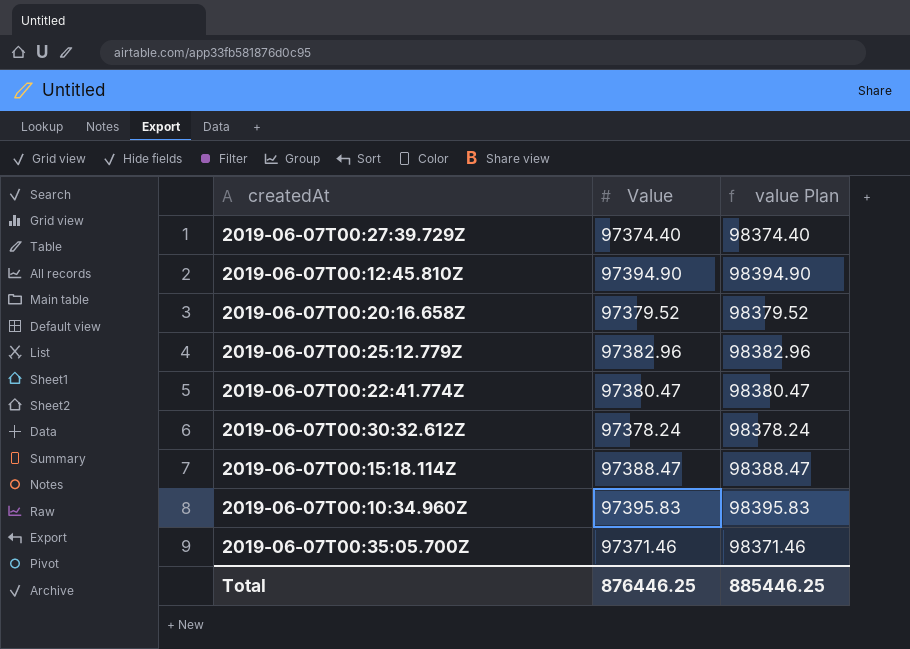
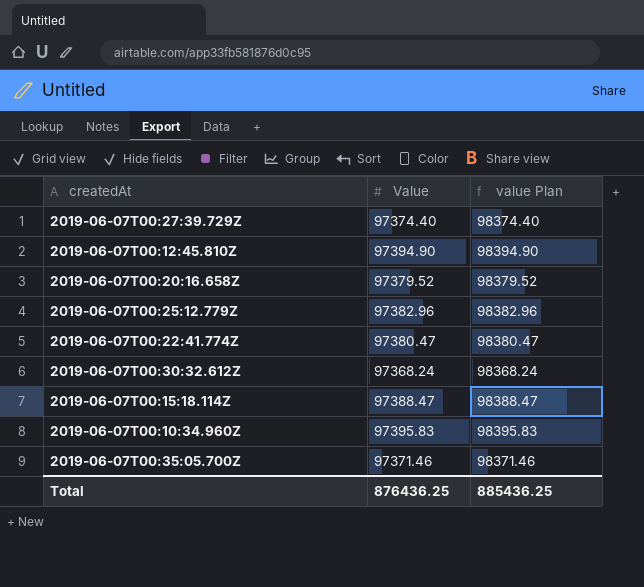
2019-06-07T00:30:32.612Z | Value: 97378.24 -> 97368.24
2019-06-07T00:30:32.612Z | value Plan: 98378.24 -> 98368.24
Total | Value: 876446.25 -> 876436.25
Total | value Plan: 885446.25 -> 885436.25

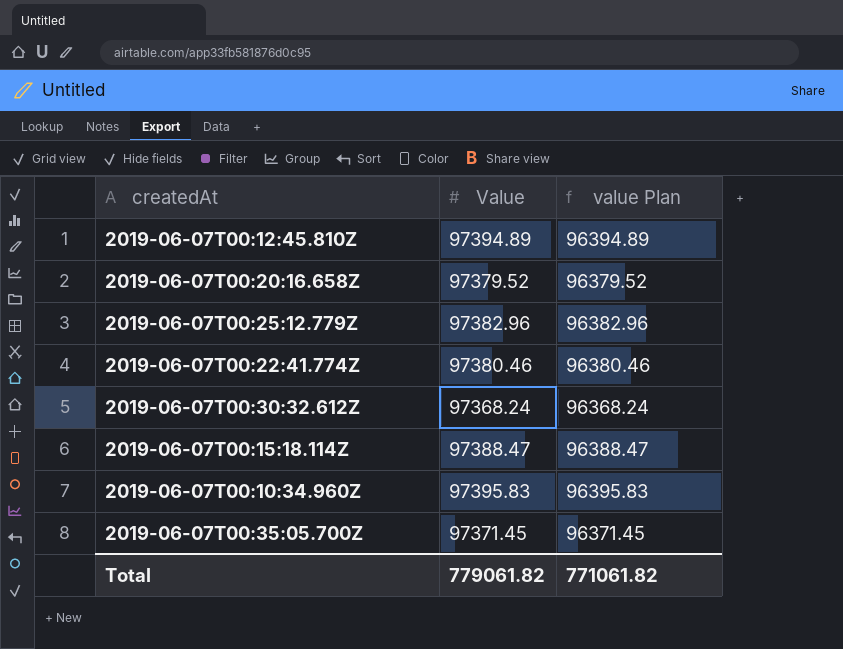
column value Plan | formula: [Value] + 1000 -> [Value] - 1000
row 2019-06-07T00:27:39.729Z: 97374.40 | 98374.40 -> none
2019-06-07T00:12:45.810Z | Value: 97394.90 -> 97394.89
2019-06-07T00:22:41.774Z | Value: 97380.47 -> 97380.46
2019-06-07T00:35:05.700Z | Value: 97371.46 -> 97371.45
Total | Value: 876436.25 -> 779061.82
Total | value Plan: 885436.25 -> 771061.82

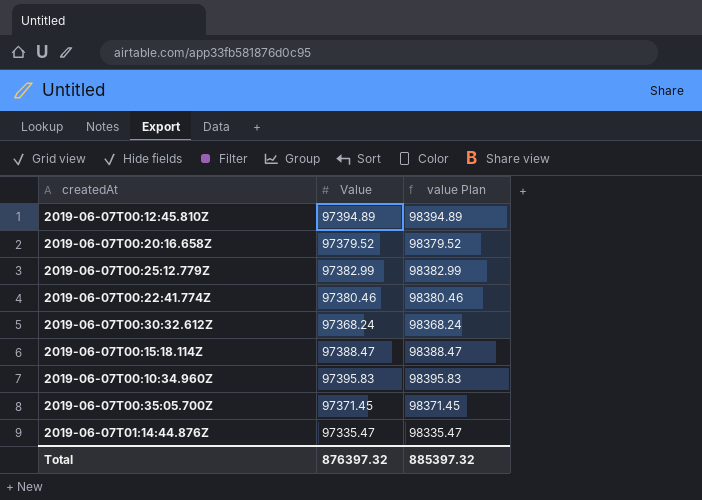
column value Plan | formula: [Value] - 1000 -> [Value] + 1000
2019-06-07T00:25:12.779Z | Value: 97382.96 -> 97382.99
row 2019-06-07T01:14:44.876Z: none -> 97335.47 | 98335.47
Total | Value: 779061.82 -> 876397.32
Total | value Plan: 771061.82 -> 885397.32

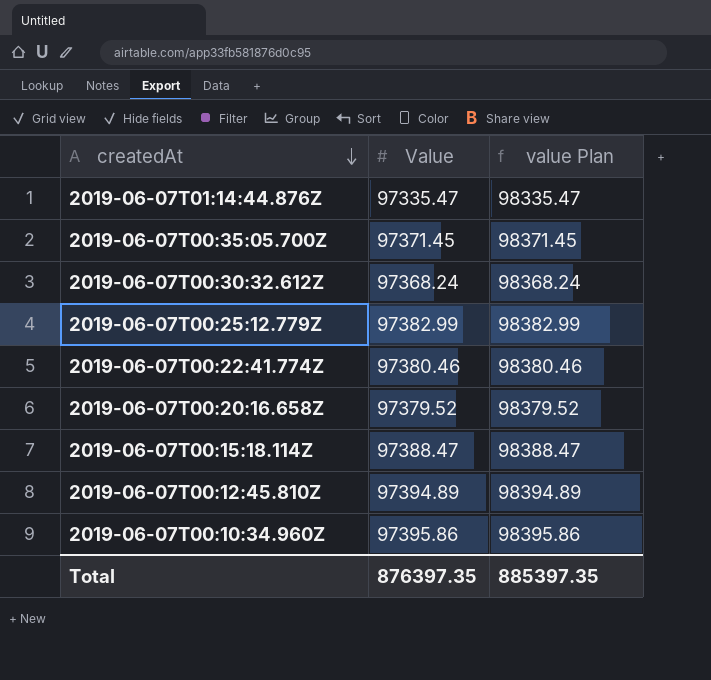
row order: none -> createdAt descending
2019-06-07T00:10:34.960Z | Value: 97395.83 -> 97395.86
2019-06-07T00:10:34.960Z | value Plan: 98395.83 -> 98395.86
Total | Value: 876397.32 -> 876397.35
Total | value Plan: 885397.32 -> 885397.35

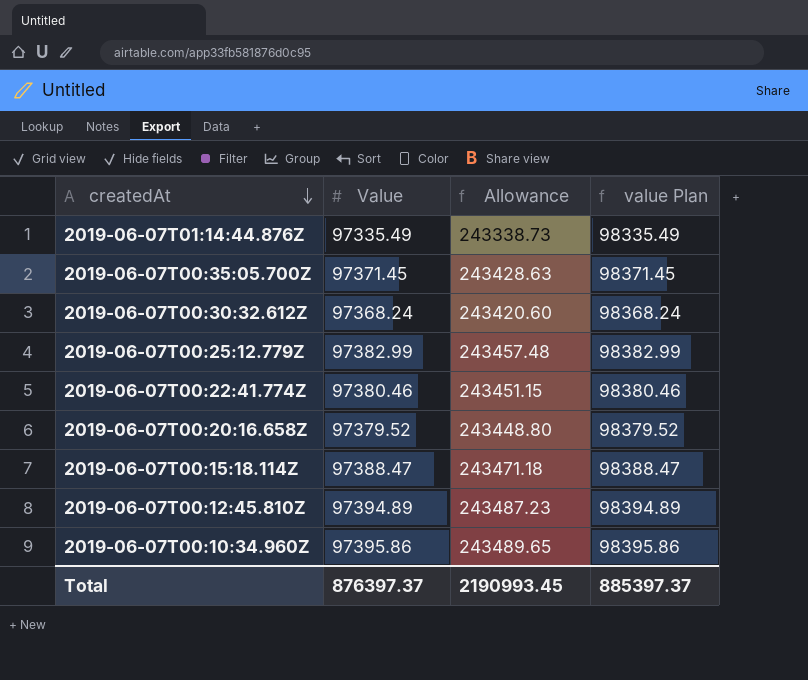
column Allowance | formula: none -> [Value] * 2.5
2019-06-07T01:14:44.876Z | Value: 97335.47 -> 97335.49
2019-06-07T01:14:44.876Z | value Plan: 98335.47 -> 98335.49
Total | Value: 876397.35 -> 876397.37
Total | value Plan: 885397.35 -> 885397.37

